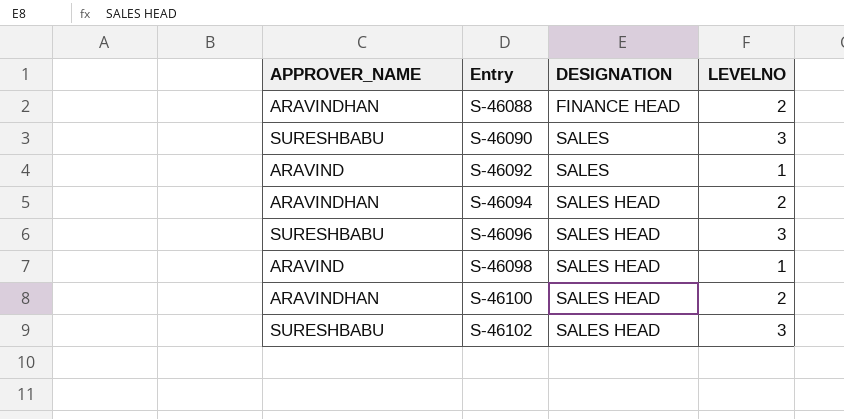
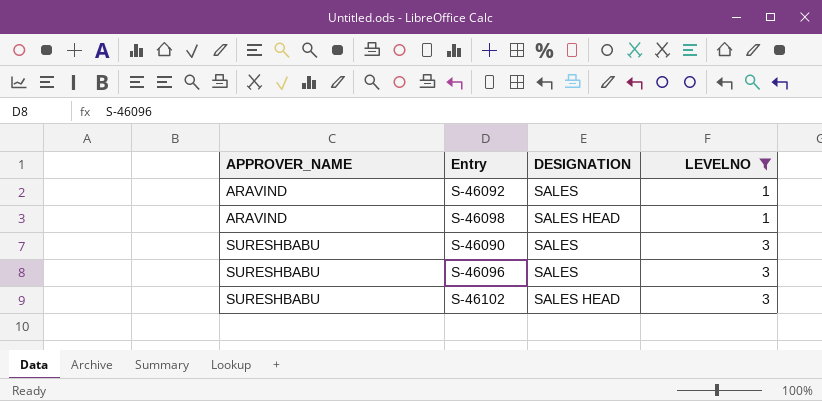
filter: none -> LEVELNO != 2
row order: Entry ascending -> APPROVER_NAME ascending
S-46096 | DESIGNATION: SALES HEAD -> SALES

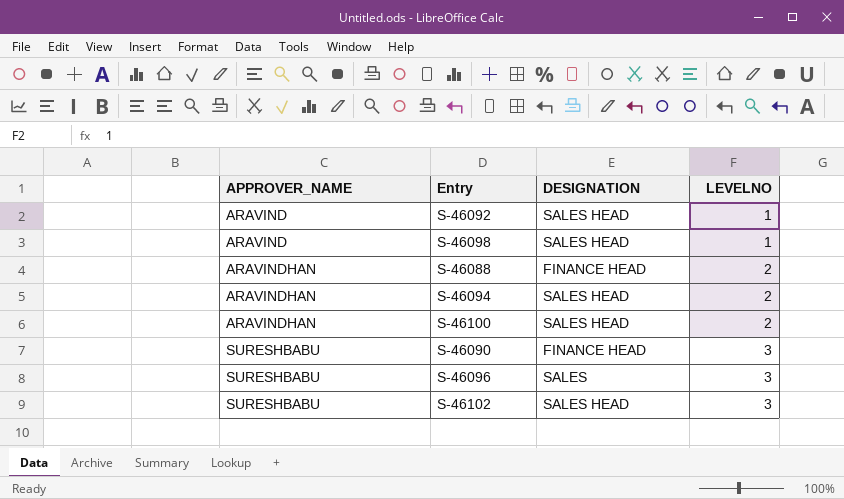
filter: LEVELNO != 2 -> none
S-46092 | DESIGNATION: SALES -> SALES HEAD
S-46090 | DESIGNATION: SALES -> FINANCE HEAD

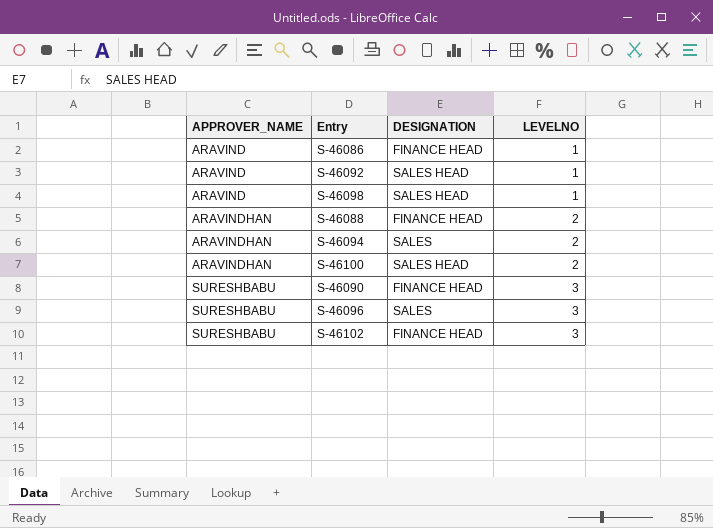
row S-46086: none -> ARAVIND | FINANCE HEAD | 1
S-46094 | DESIGNATION: SALES HEAD -> SALES
S-46102 | DESIGNATION: SALES HEAD -> FINANCE HEAD

